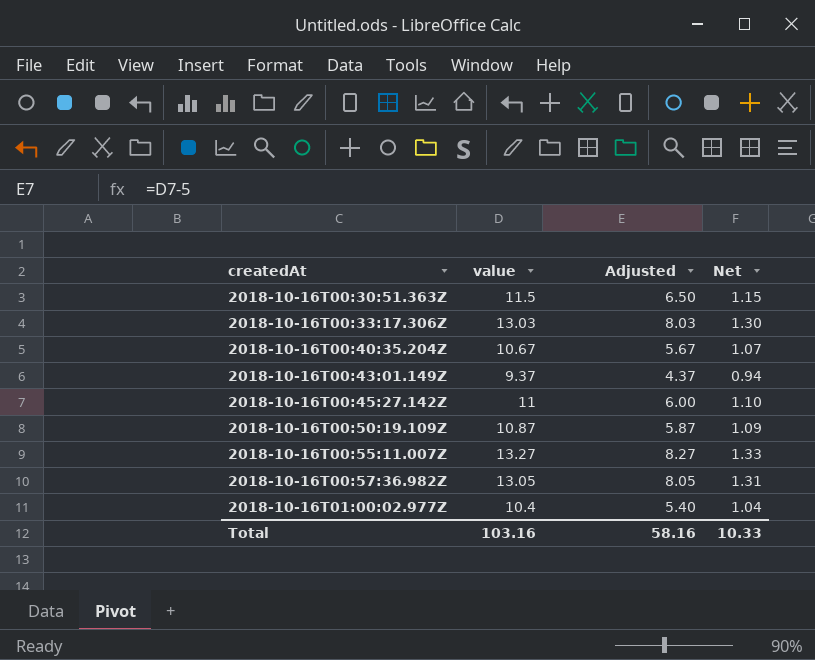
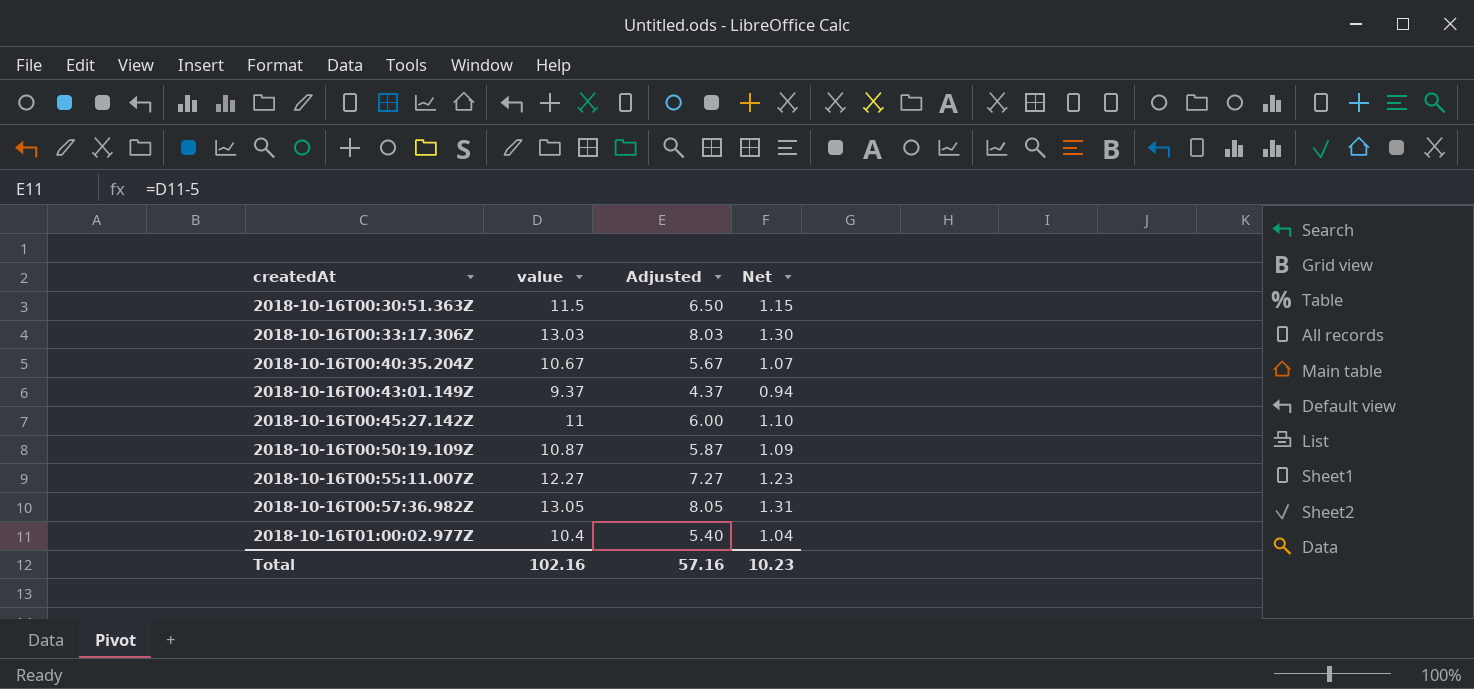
2018-10-16T00:55:11.007Z | value: 13.27 -> 12.27
2018-10-16T00:55:11.007Z | Adjusted: 8.27 -> 7.27
2018-10-16T00:55:11.007Z | Net: 1.33 -> 1.23
Total | value: 103.16 -> 102.16
Total | Adjusted: 58.16 -> 57.16
Total | Net: 10.33 -> 10.23

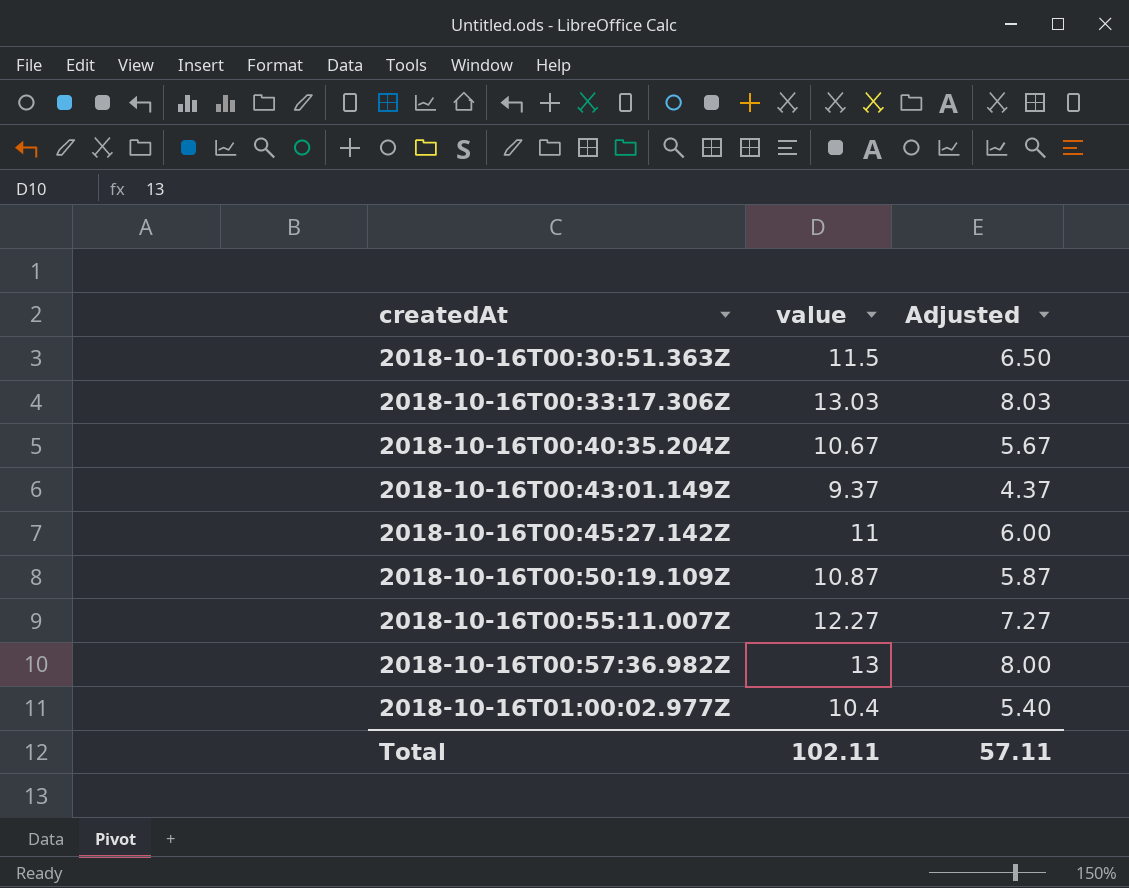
column Net | formula: [value] * 0.1 -> none
2018-10-16T00:57:36.982Z | value: 13.05 -> 13
2018-10-16T00:57:36.982Z | Adjusted: 8.05 -> 8.00
Total | value: 102.16 -> 102.11
Total | Adjusted: 57.16 -> 57.11

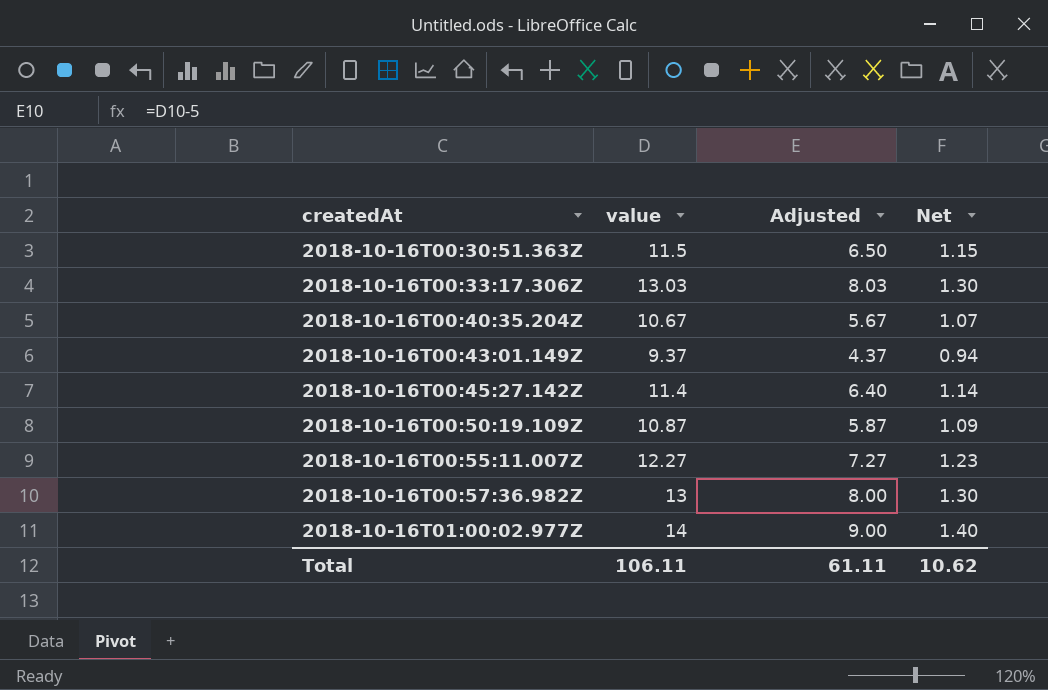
column Net | formula: none -> [value] * 0.1
2018-10-16T00:45:27.142Z | value: 11 -> 11.4
2018-10-16T00:45:27.142Z | Adjusted: 6.00 -> 6.40
2018-10-16T01:00:02.977Z | value: 10.4 -> 14
2018-10-16T01:00:02.977Z | Adjusted: 5.40 -> 9.00
Total | value: 102.11 -> 106.11
Total | Adjusted: 57.11 -> 61.11

